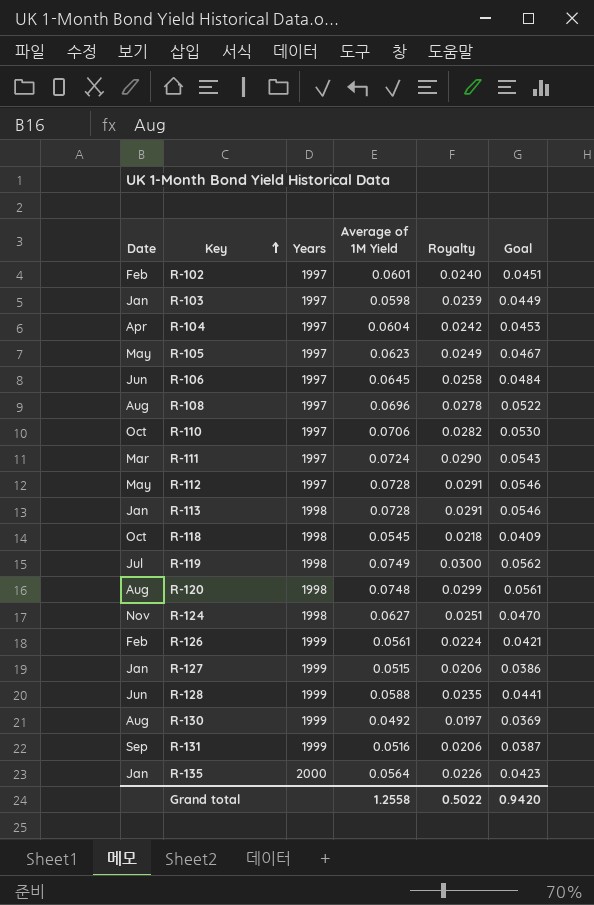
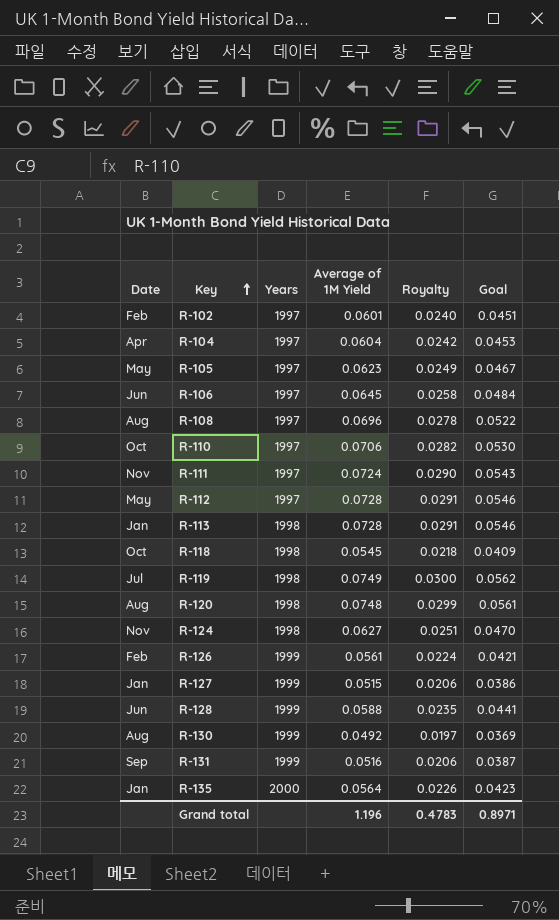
row R-103: Jan | 1997 | 0.0598 | 0.0239 | 0.0449 -> none
R-111 | Date: Mar -> Nov
Grand total | Average of 1M Yield: 1.2558 -> 1.196
Grand total | Royalty: 0.5022 -> 0.4783
Grand total | Goal: 0.9420 -> 0.8971

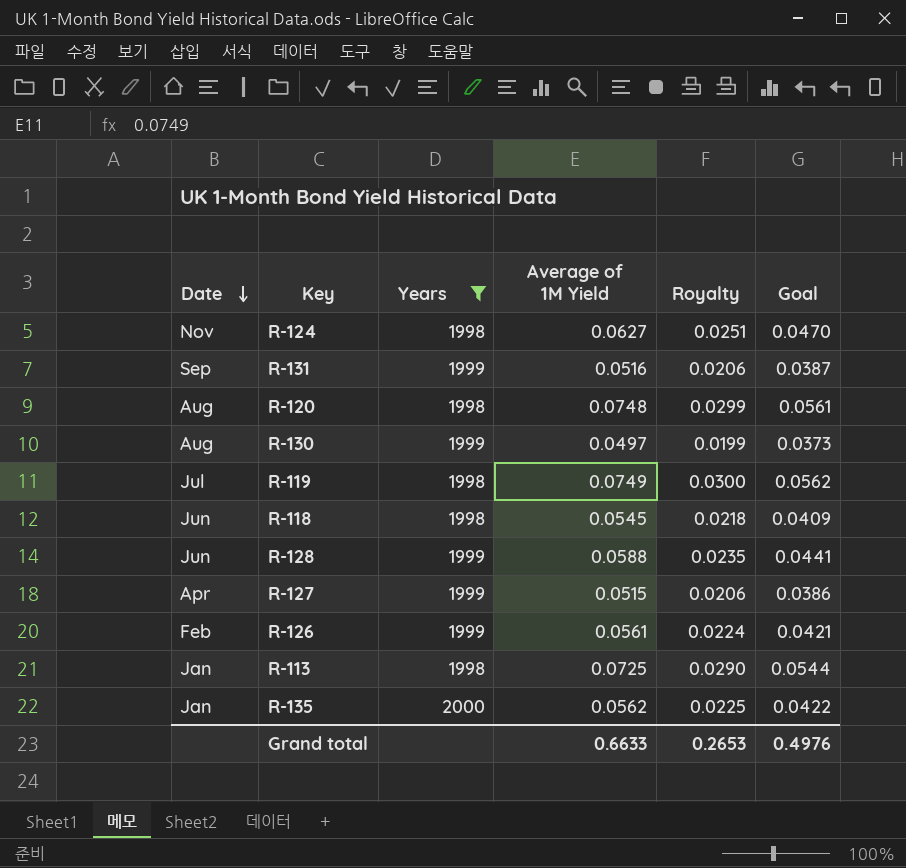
filter: none -> Years != 1997
row order: Key ascending -> Date descending
R-130 | Average of 1M Yield: 0.0492 -> 0.0497
R-130 | Royalty: 0.0197 -> 0.0199
R-130 | Goal: 0.0369 -> 0.0373
R-118 | Date: Oct -> Jun
R-127 | Date: Jan -> Apr
R-113 | Average of 1M Yield: 0.0728 -> 0.0725
R-113 | Royalty: 0.0291 -> 0.0290
R-113 | Goal: 0.0546 -> 0.0544
R-135 | Average of 1M Yield: 0.0564 -> 0.0562
R-135 | Royalty: 0.0226 -> 0.0225
R-135 | Goal: 0.0423 -> 0.0422
Grand total | Average of 1M Yield: 1.196 -> 0.6633
Grand total | Royalty: 0.4783 -> 0.2653
Grand total | Goal: 0.8971 -> 0.4976

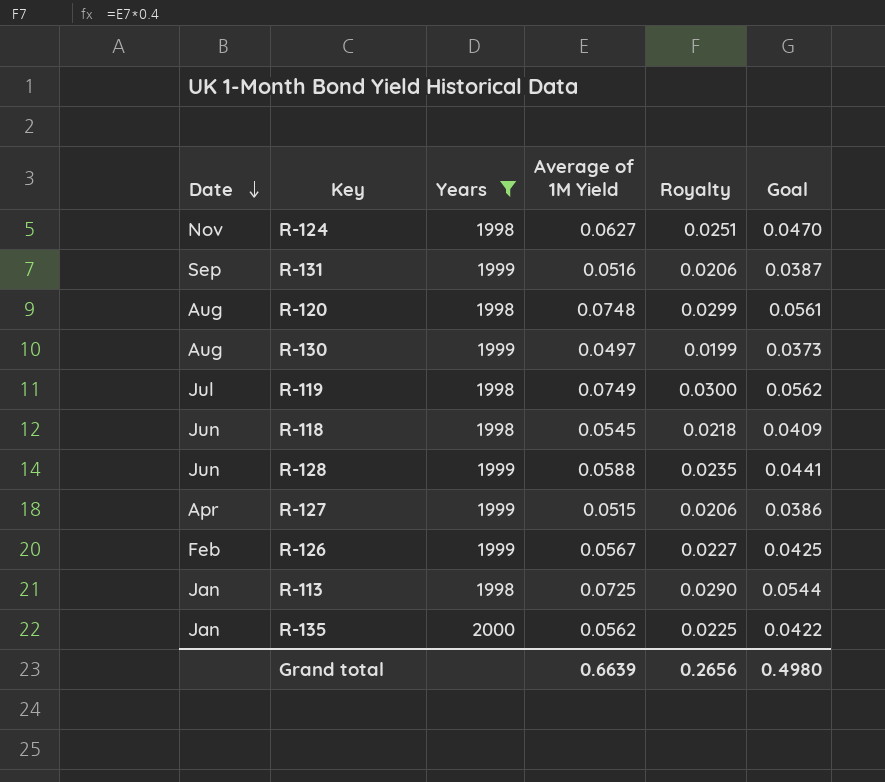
R-126 | Average of 1M Yield: 0.0561 -> 0.0567
R-126 | Royalty: 0.0224 -> 0.0227
R-126 | Goal: 0.0421 -> 0.0425
Grand total | Average of 1M Yield: 0.6633 -> 0.6639
Grand total | Royalty: 0.2653 -> 0.2656
Grand total | Goal: 0.4976 -> 0.4980

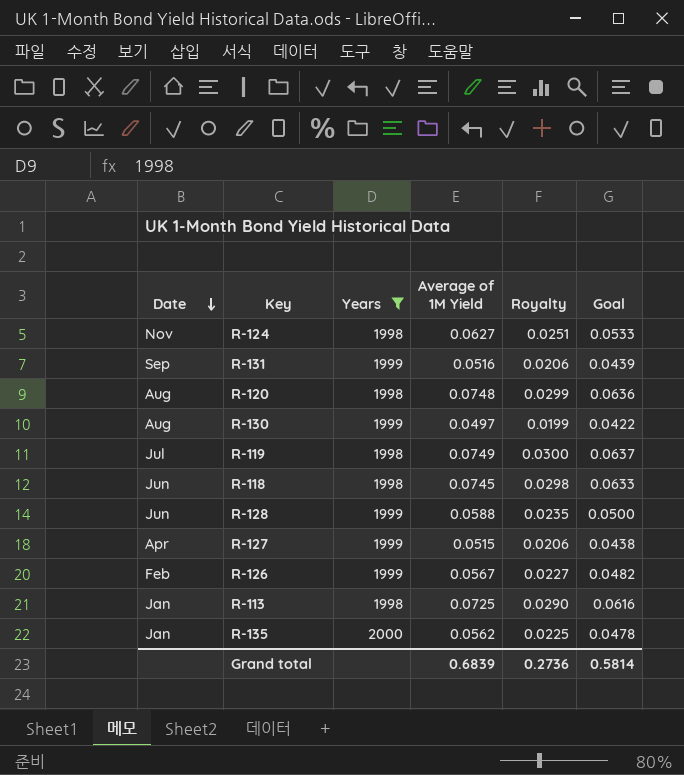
column Goal | formula: [Average of 1M Yield] * 0.75 -> [Average of 1M Yield] * 0.85
R-118 | Average of 1M Yield: 0.0545 -> 0.0745
R-118 | Royalty: 0.0218 -> 0.0298
Grand total | Average of 1M Yield: 0.6639 -> 0.6839
Grand total | Royalty: 0.2656 -> 0.2736
Grand total | Goal: 0.4980 -> 0.5814

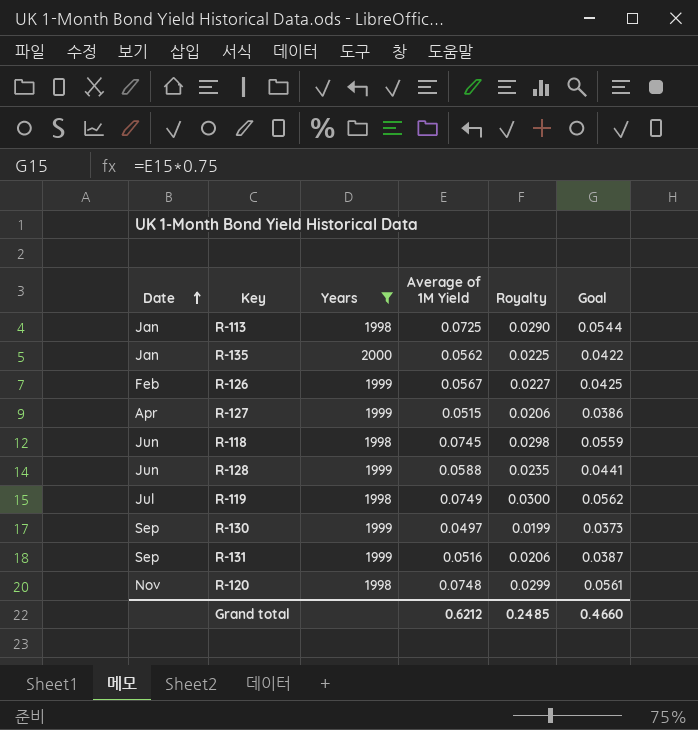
row order: Date descending -> Date ascending
column Goal | formula: [Average of 1M Yield] * 0.85 -> [Average of 1M Yield] * 0.75
row R-124: Nov | 1998 | 0.0627 | 0.0251 | 0.0533 -> none
R-130 | Date: Aug -> Sep
R-120 | Date: Aug -> Nov
Grand total | Average of 1M Yield: 0.6839 -> 0.6212
Grand total | Royalty: 0.2736 -> 0.2485
Grand total | Goal: 0.5814 -> 0.4660

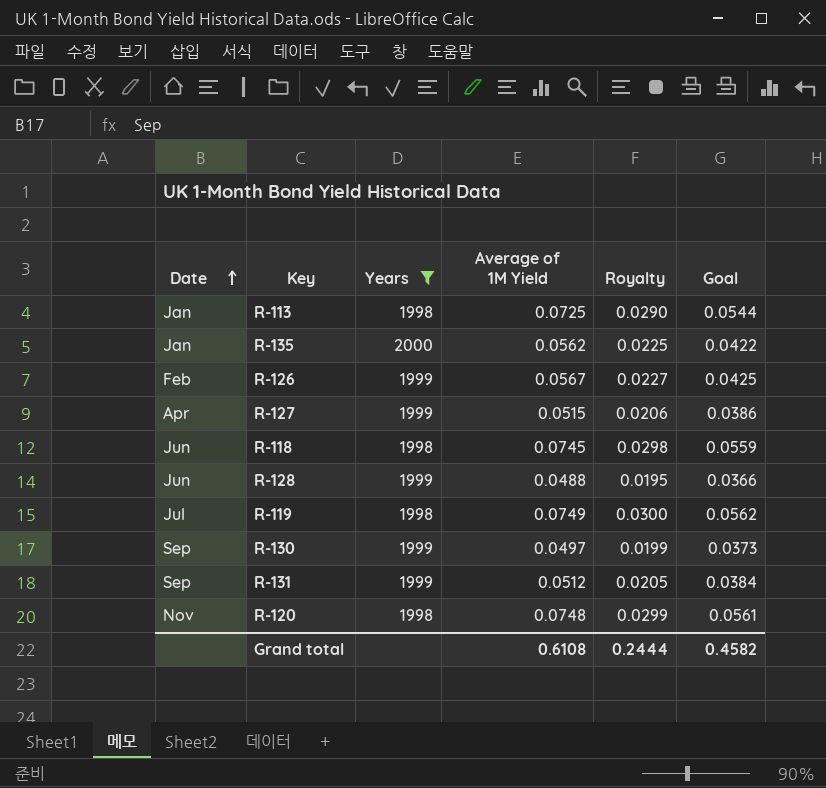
R-128 | Average of 1M Yield: 0.0588 -> 0.0488
R-128 | Royalty: 0.0235 -> 0.0195
R-128 | Goal: 0.0441 -> 0.0366
R-131 | Average of 1M Yield: 0.0516 -> 0.0512
R-131 | Royalty: 0.0206 -> 0.0205
R-131 | Goal: 0.0387 -> 0.0384
Grand total | Average of 1M Yield: 0.6212 -> 0.6108
Grand total | Royalty: 0.2485 -> 0.2444
Grand total | Goal: 0.4660 -> 0.4582

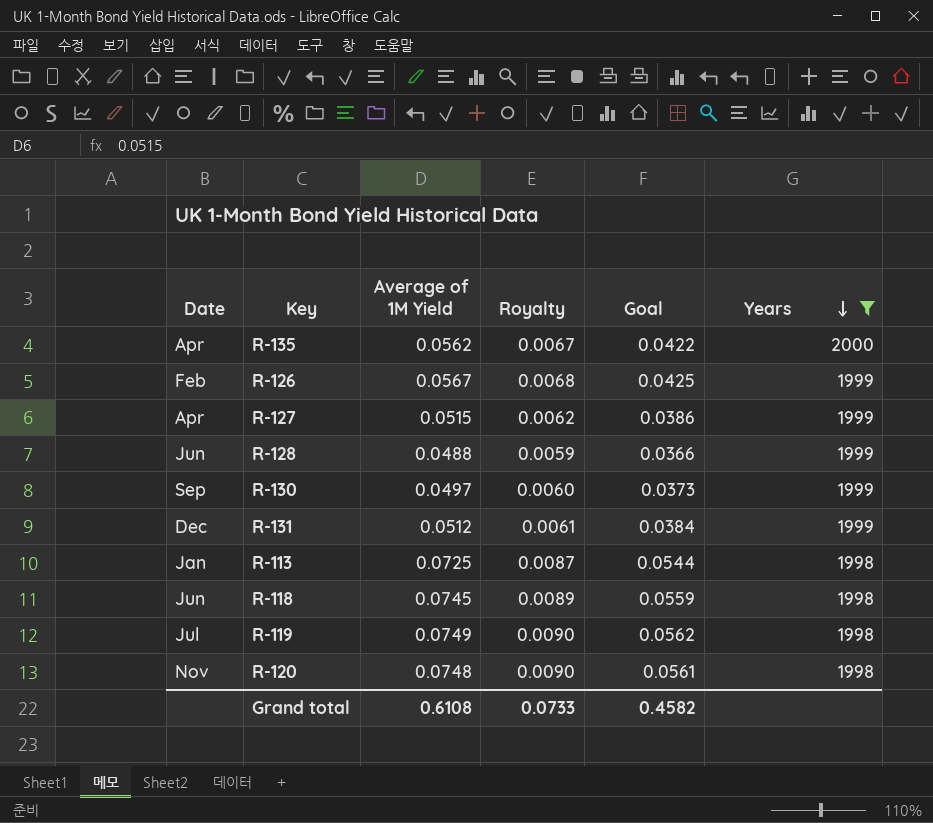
row order: Date ascending -> Years descending
column Royalty | formula: [Average of 1M Yield] * 0.4 -> [Average of 1M Yield] * 0.12
column Years | position: 3 -> 6
R-135 | Date: Jan -> Apr
R-131 | Date: Sep -> Dec
Grand total | Royalty: 0.2444 -> 0.0733

